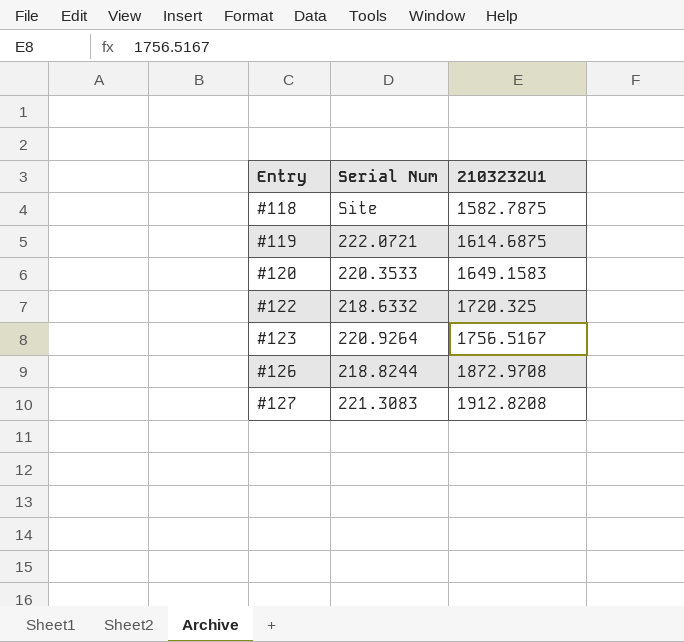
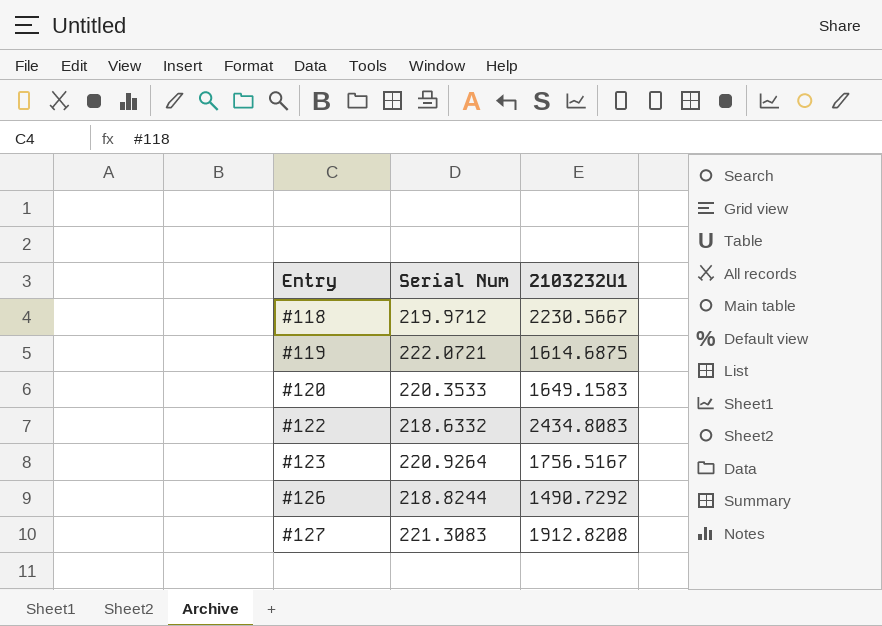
#118 | Serial Num: Site -> 219.9712
#118 | 2103232U1: 1582.7875 -> 2230.5667
#122 | 2103232U1: 1720.325 -> 2434.8083
#126 | 2103232U1: 1872.9708 -> 1490.7292

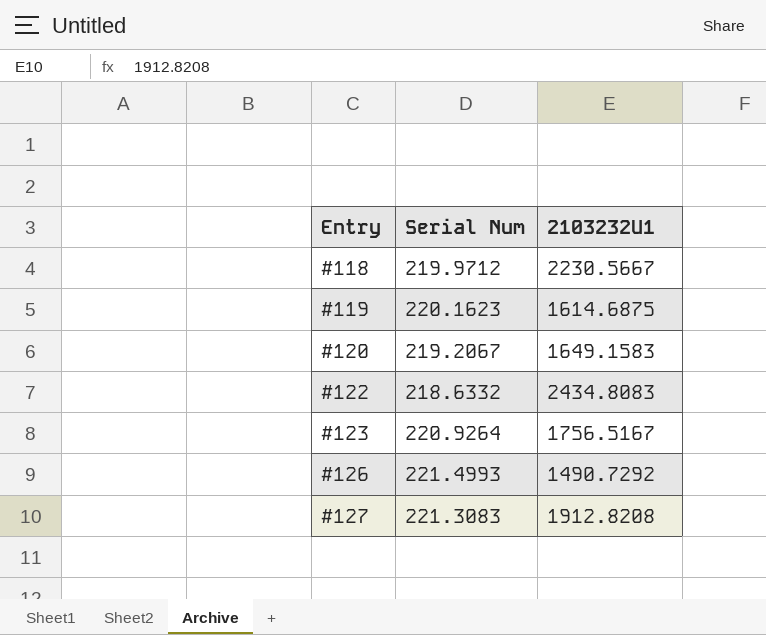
#119 | Serial Num: 222.0721 -> 220.1623
#120 | Serial Num: 220.3533 -> 219.2067
#126 | Serial Num: 218.8244 -> 221.4993

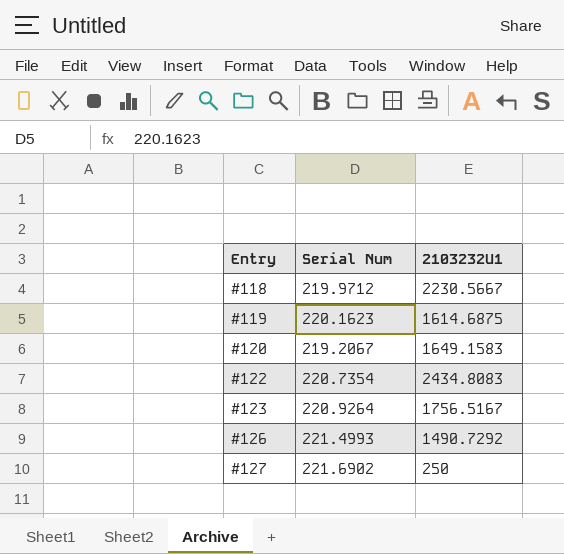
#122 | Serial Num: 218.6332 -> 220.7354
#127 | Serial Num: 221.3083 -> 221.6902
#127 | 2103232U1: 1912.8208 -> 250

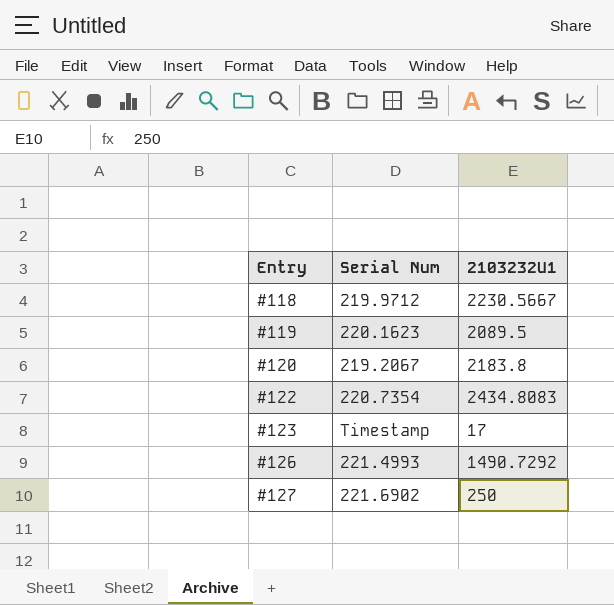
#119 | 2103232U1: 1614.6875 -> 2089.5
#120 | 2103232U1: 1649.1583 -> 2183.8
#123 | Serial Num: 220.9264 -> Timestamp
#123 | 2103232U1: 1756.5167 -> 17

